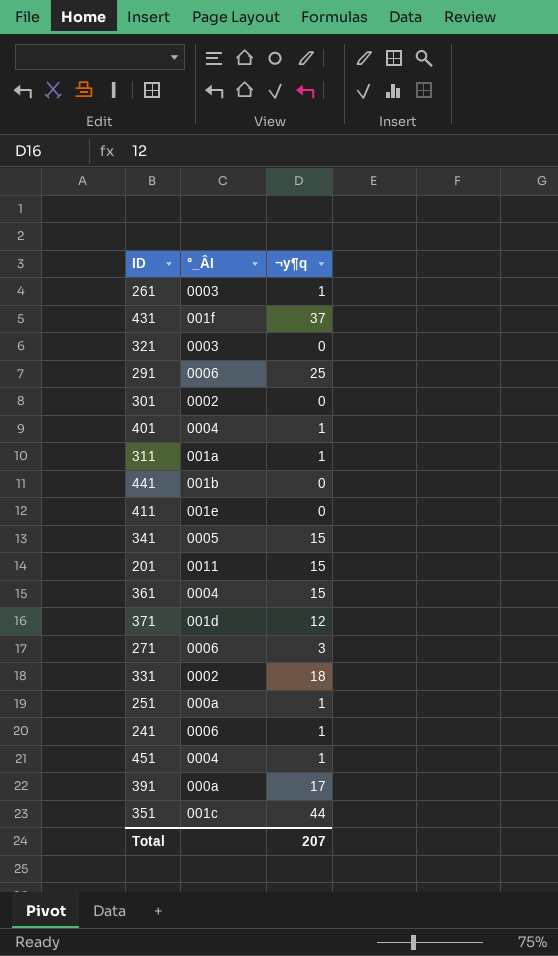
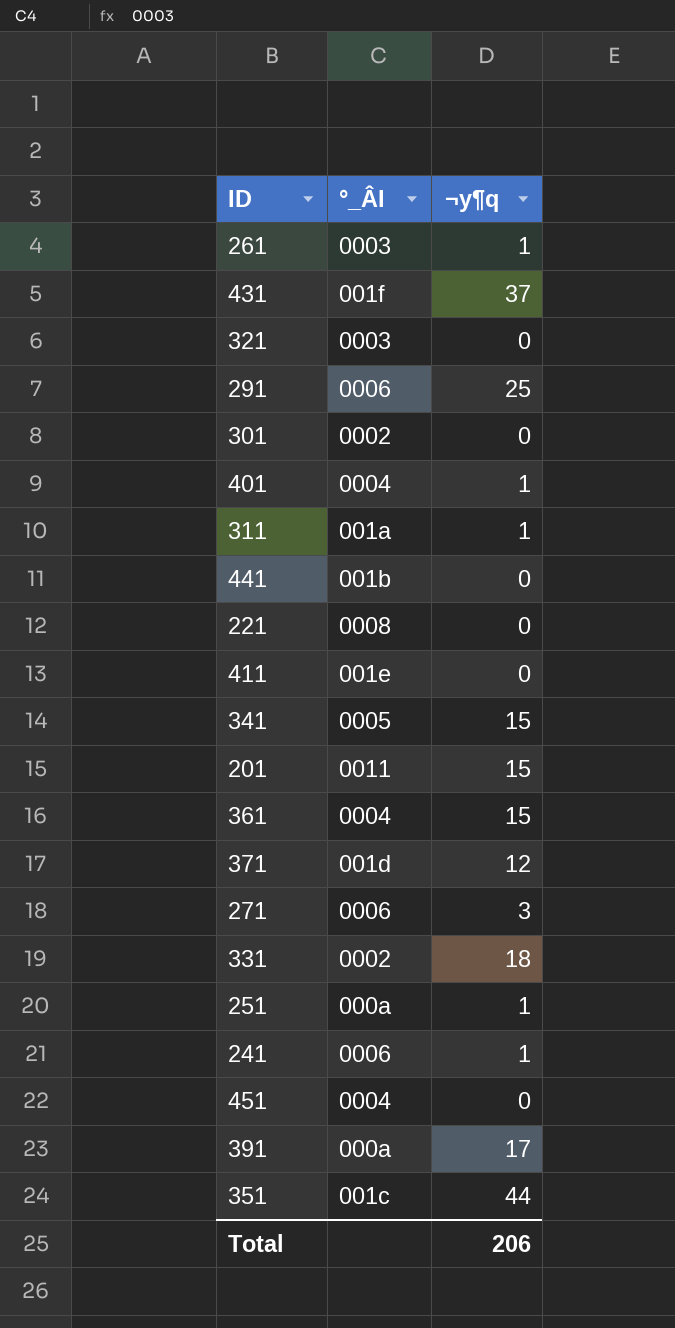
row 221: none -> 0008 | 0
451 | ¬y¶q: 1 -> 0
Total | ¬y¶q: 207 -> 206

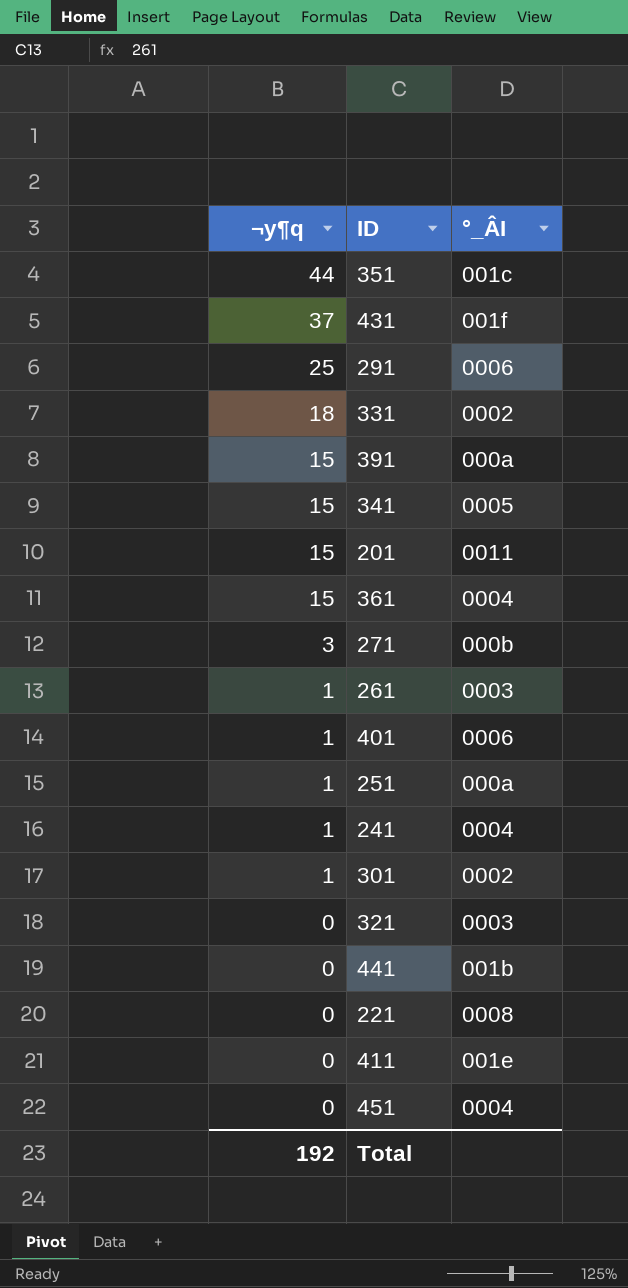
row order: none -> ¬y¶q descending
column ¬y¶q | position: 3 -> 1
row 311: 001a | 1 -> none
row 371: 001d | 12 -> none
391 | ¬y¶q: 17 -> 15
271 | °_ÂI: 0006 -> 000b
401 | °_ÂI: 0004 -> 0006
241 | °_ÂI: 0006 -> 0004
301 | ¬y¶q: 0 -> 1
Total | ¬y¶q: 206 -> 192

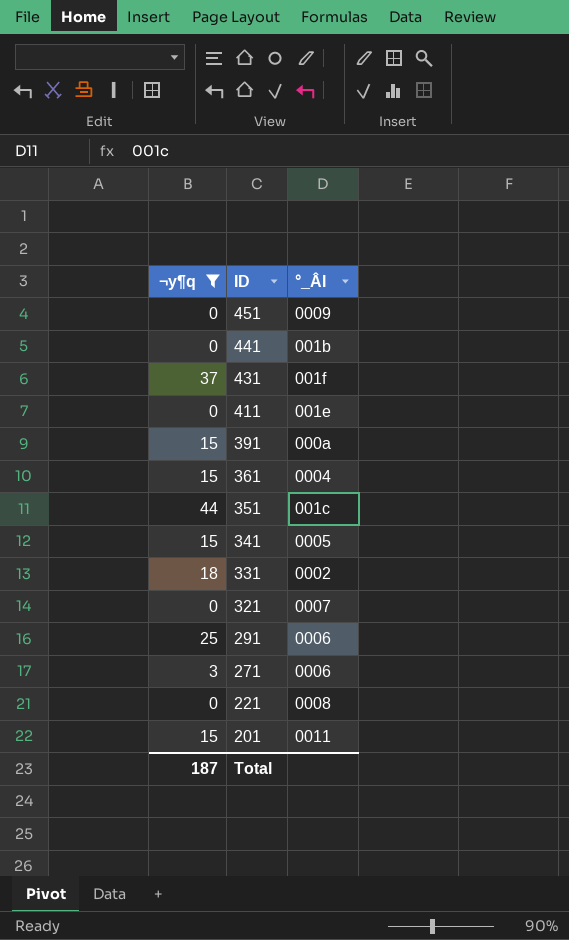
filter: none -> ¬y¶q != 1
row order: ¬y¶q descending -> ID descending
451 | °_ÂI: 0004 -> 0009
321 | °_ÂI: 0003 -> 0007
271 | °_ÂI: 000b -> 0006
Total | ¬y¶q: 192 -> 187

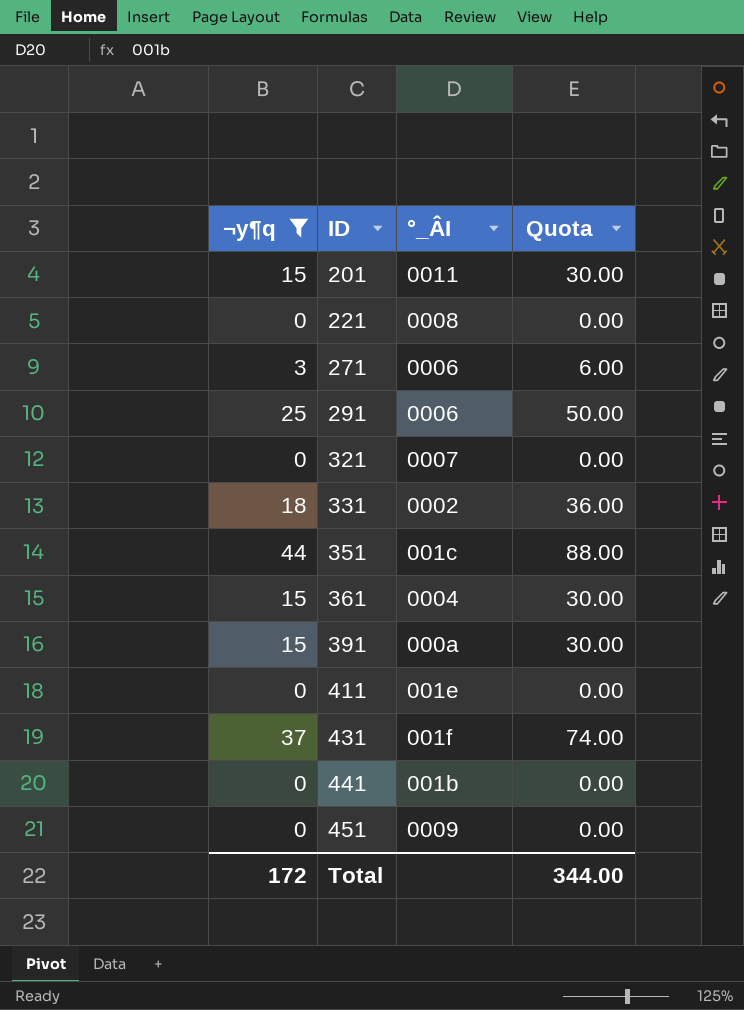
row order: ID descending -> ID ascending
column Quota | formula: none -> [¬y¶q] * 2
row 341: 15 | 0005 -> none
Total | ¬y¶q: 187 -> 172

